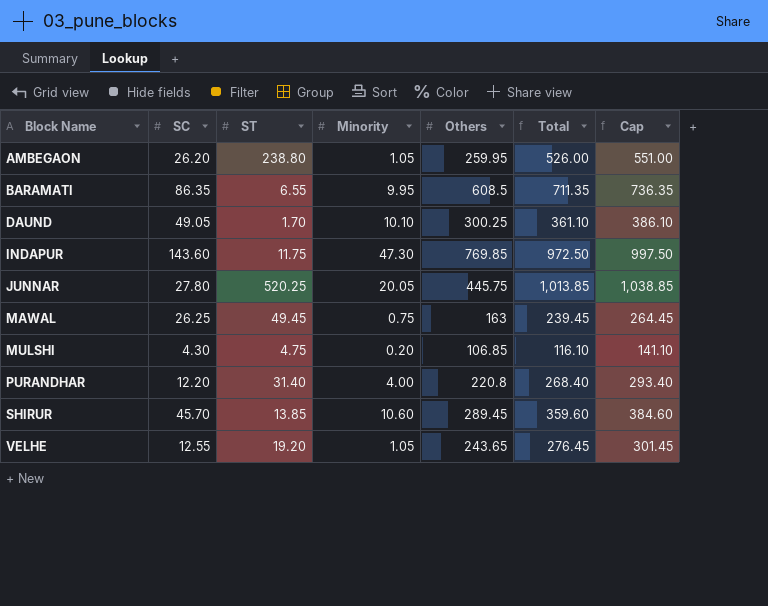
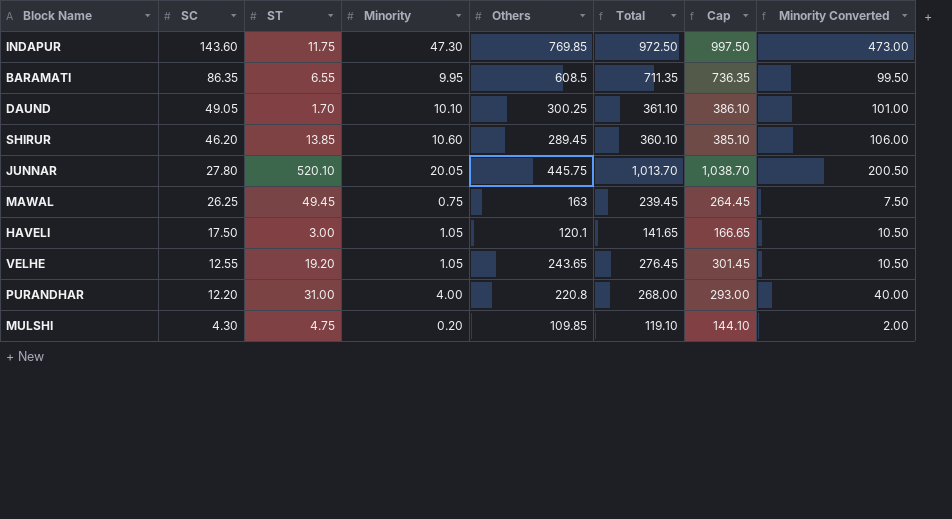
row order: Block Name ascending -> SC descending
column Minority Converted | formula: none -> [Minority] * 10
row AMBEGAON: 26.20 | 238.80 | 1.05 | 259.95 | 526.00 | 551.00 -> none
SHIRUR | SC: 45.70 -> 46.20
SHIRUR | Total: 359.60 -> 360.10
SHIRUR | Cap: 384.60 -> 385.10
JUNNAR | ST: 520.25 -> 520.10
JUNNAR | Total: 1,013.85 -> 1,013.70
JUNNAR | Cap: 1,038.85 -> 1,038.70
row HAVELI: none -> 17.50 | 3.00 | 1.05 | 120.1 | 141.65 | 166.65 | 10.50
PURANDHAR | ST: 31.40 -> 31.00
PURANDHAR | Total: 268.40 -> 268.00
PURANDHAR | Cap: 293.40 -> 293.00
MULSHI | Others: 106.85 -> 109.85
MULSHI | Total: 116.10 -> 119.10
MULSHI | Cap: 141.10 -> 144.10

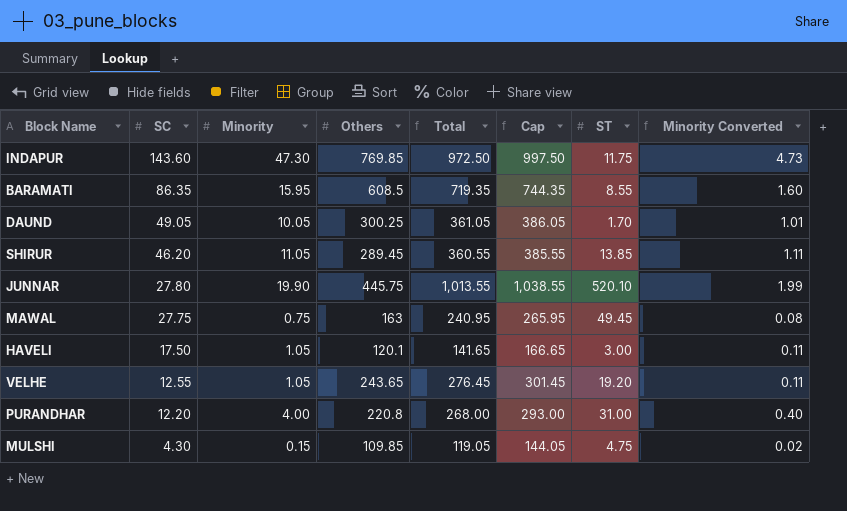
column ST | position: 3 -> 7
column Minority Converted | formula: [Minority] * 10 -> [Minority] * 0.1
BARAMATI | Minority: 9.95 -> 15.95
BARAMATI | Total: 711.35 -> 719.35
BARAMATI | Cap: 736.35 -> 744.35
BARAMATI | ST: 6.55 -> 8.55
DAUND | Minority: 10.10 -> 10.05
DAUND | Total: 361.10 -> 361.05
DAUND | Cap: 386.10 -> 386.05
SHIRUR | Minority: 10.60 -> 11.05
SHIRUR | Total: 360.10 -> 360.55
SHIRUR | Cap: 385.10 -> 385.55
JUNNAR | Minority: 20.05 -> 19.90
JUNNAR | Total: 1,013.70 -> 1,013.55
JUNNAR | Cap: 1,038.70 -> 1,038.55
MAWAL | SC: 26.25 -> 27.75
MAWAL | Total: 239.45 -> 240.95
MAWAL | Cap: 264.45 -> 265.95
MULSHI | Minority: 0.20 -> 0.15
MULSHI | Total: 119.10 -> 119.05
MULSHI | Cap: 144.10 -> 144.05

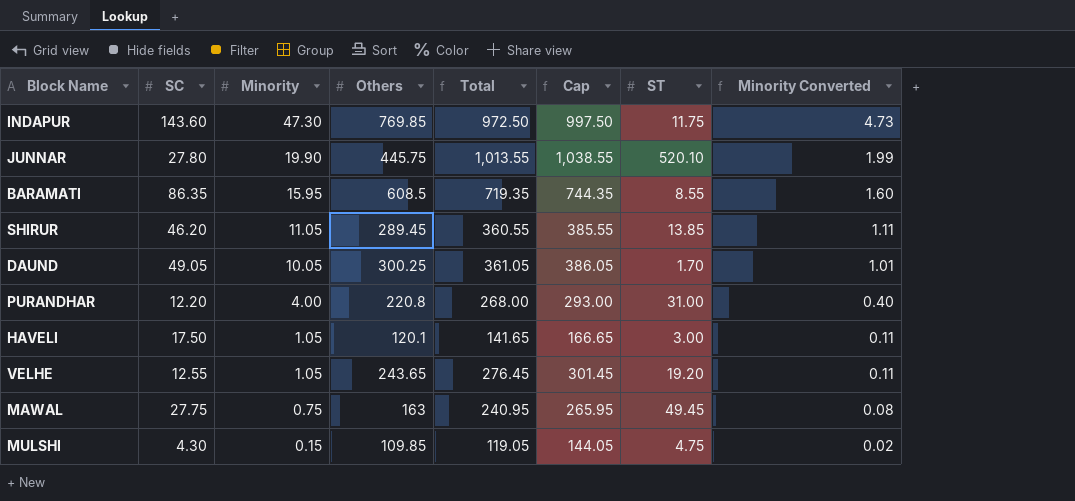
row order: SC descending -> Minority descending

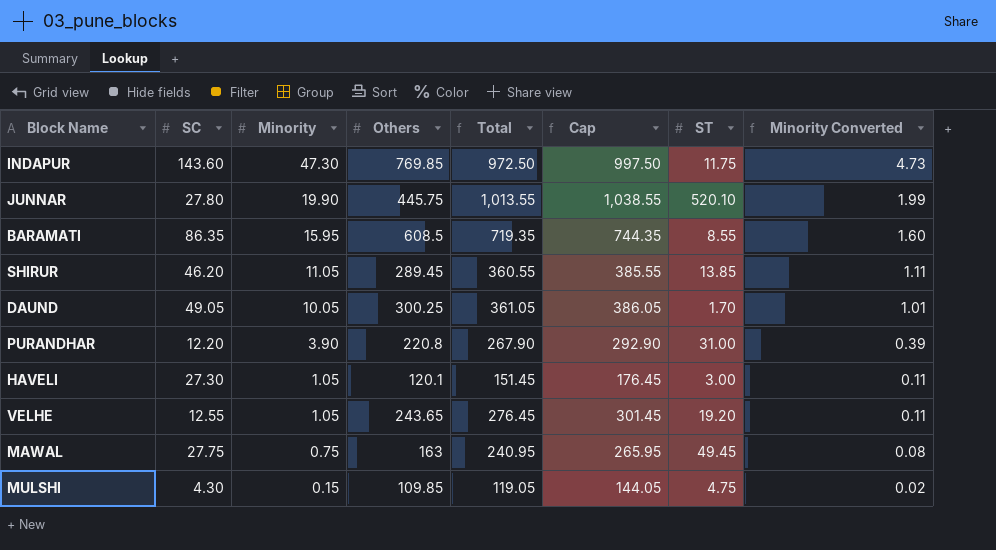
PURANDHAR | Minority: 4.00 -> 3.90
PURANDHAR | Total: 268.00 -> 267.90
PURANDHAR | Cap: 293.00 -> 292.90
PURANDHAR | Minority Converted: 0.40 -> 0.39
HAVELI | SC: 17.50 -> 27.30
HAVELI | Total: 141.65 -> 151.45
HAVELI | Cap: 166.65 -> 176.45

